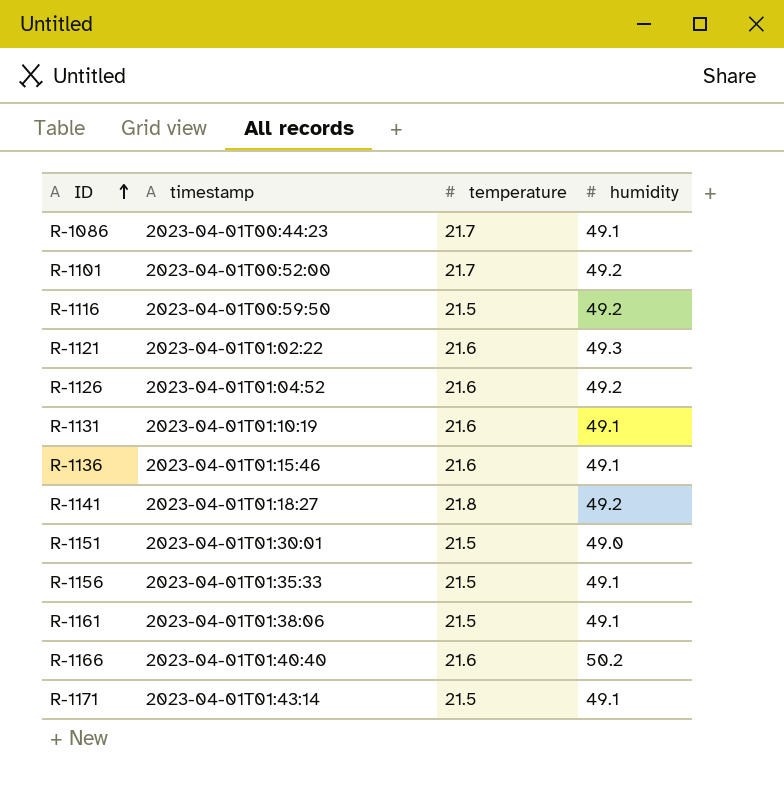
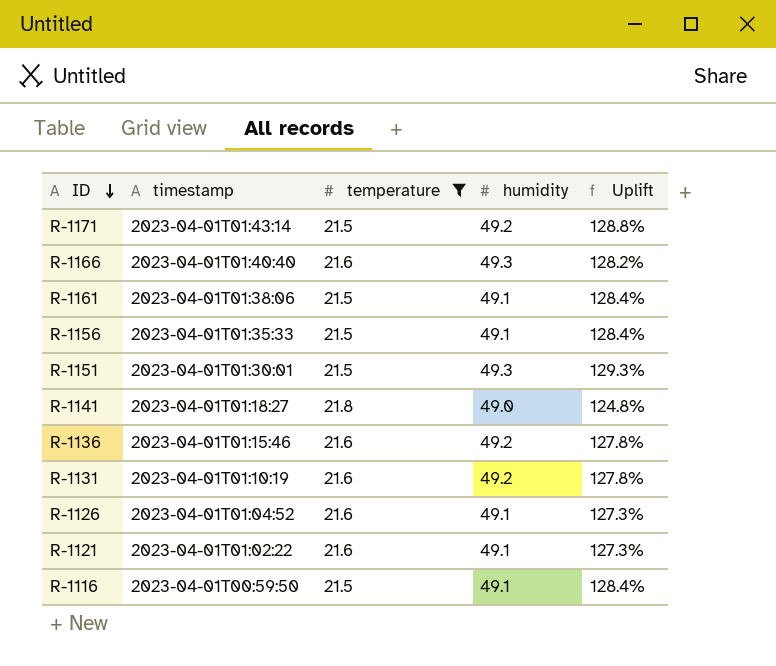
filter: none -> temperature != 21.7
row order: ID ascending -> ID descending
column Uplift | formula: none -> ([humidity] - [temperature]) / [temperature]
R-1171 | humidity: 49.1 -> 49.2
R-1166 | humidity: 50.2 -> 49.3
R-1151 | humidity: 49.0 -> 49.3
R-1141 | humidity: 49.2 -> 49.0
R-1136 | humidity: 49.1 -> 49.2
R-1131 | humidity: 49.1 -> 49.2
R-1126 | humidity: 49.2 -> 49.1
R-1121 | humidity: 49.3 -> 49.1
R-1116 | humidity: 49.2 -> 49.1

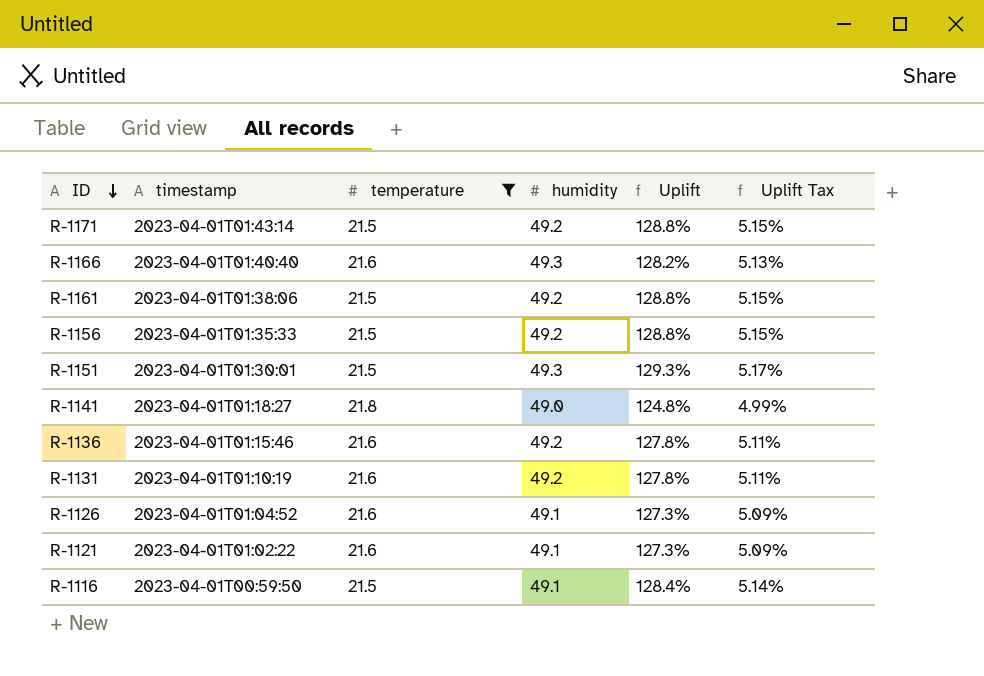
column Uplift Tax | formula: none -> [Uplift] * 0.04
R-1161 | humidity: 49.1 -> 49.2
R-1161 | Uplift: 128.4% -> 128.8%
R-1156 | humidity: 49.1 -> 49.2
R-1156 | Uplift: 128.4% -> 128.8%

